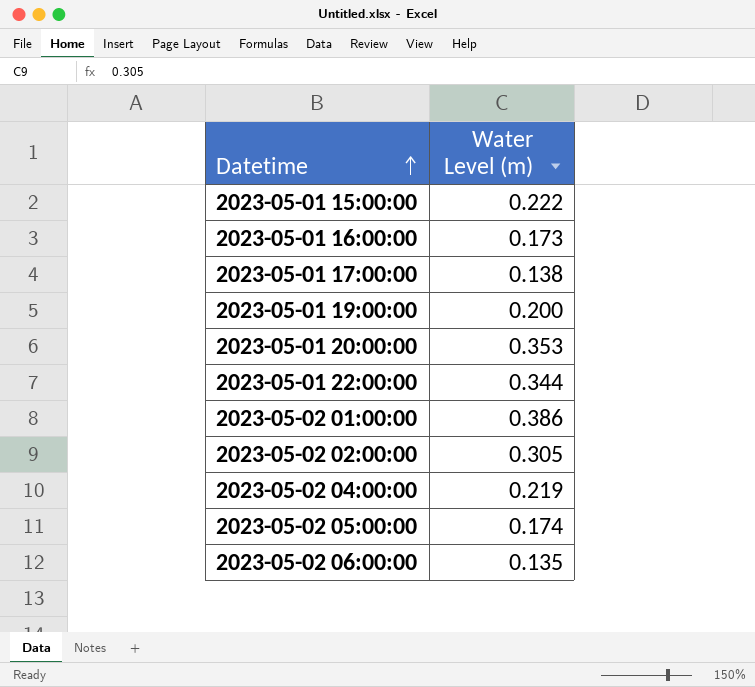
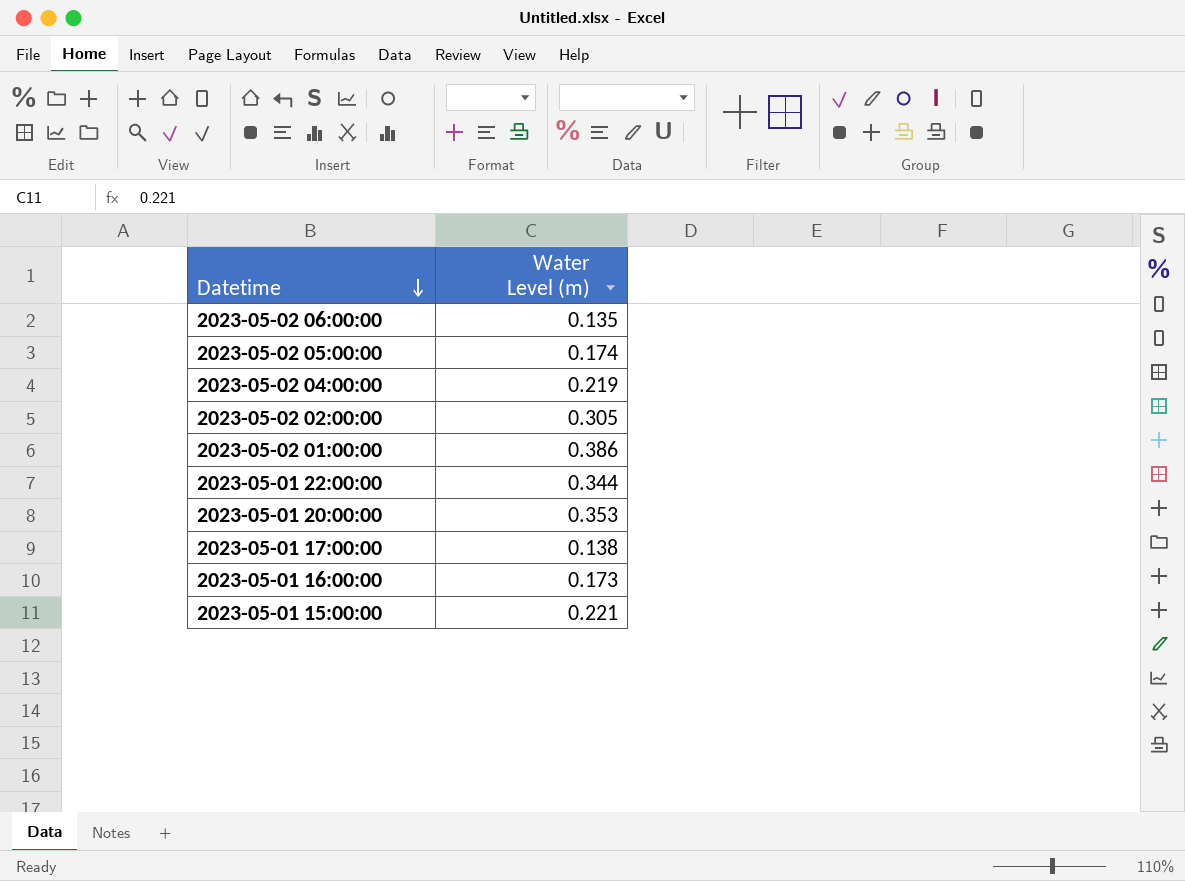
row order: Datetime ascending -> Datetime descending
row 2023-05-01 19:00:00: 0.200 -> none
2023-05-01 15:00:00 | Water Level (m): 0.222 -> 0.221

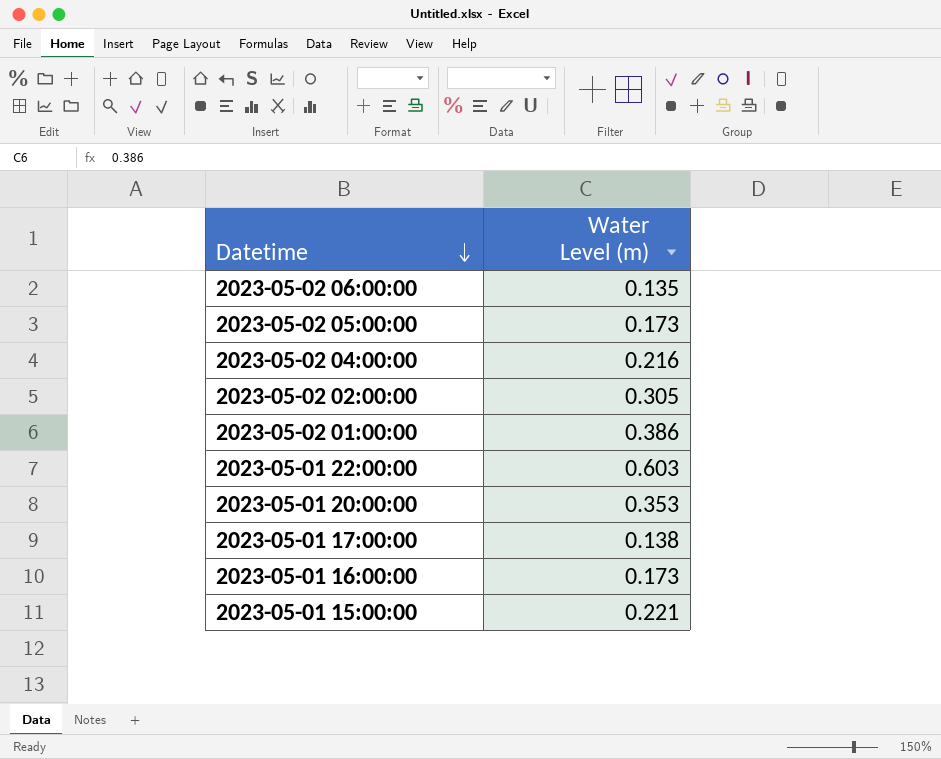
2023-05-02 05:00:00 | Water Level (m): 0.174 -> 0.173
2023-05-02 04:00:00 | Water Level (m): 0.219 -> 0.216
2023-05-01 22:00:00 | Water Level (m): 0.344 -> 0.603

